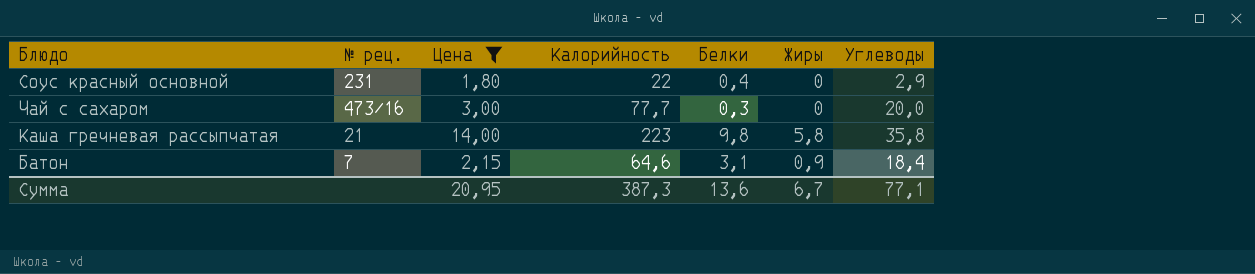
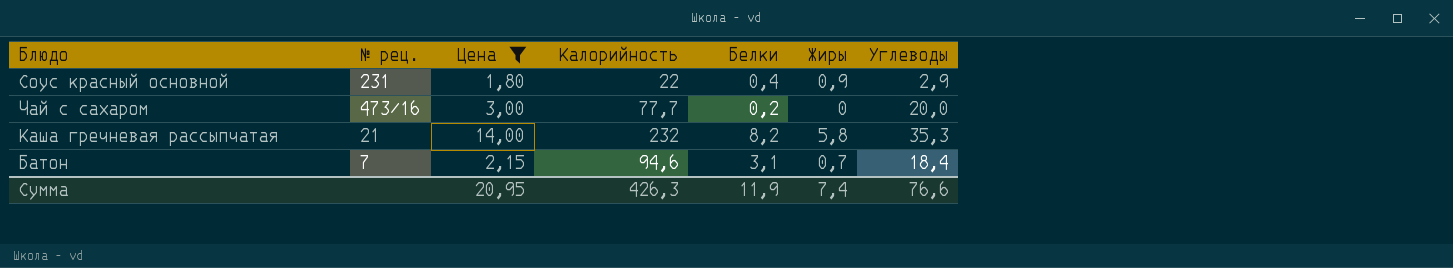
Соус красный основной | Жиры: 0 -> 0,9
Чай с сахаром | Белки: 0,3 -> 0,2
Каша гречневая рассыпчатая | Калорийность: 223 -> 232
Каша гречневая рассыпчатая | Белки: 9,8 -> 8,2
Каша гречневая рассыпчатая | Углеводы: 35,8 -> 35,3
Батон | Калорийность: 64,6 -> 94,6
Батон | Жиры: 0,9 -> 0,7
Сумма | Калорийность: 387,3 -> 426,3
Сумма | Белки: 13,6 -> 11,9
Сумма | Жиры: 6,7 -> 7,4
Сумма | Углеводы: 77,1 -> 76,6

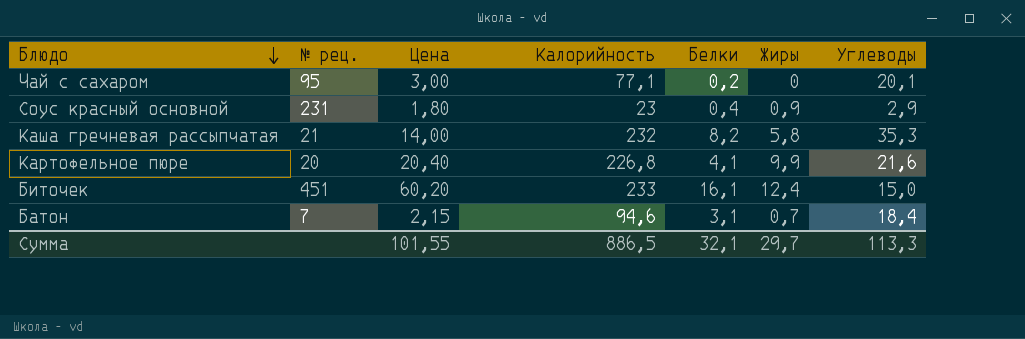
filter: Цена <= 14,00 -> none
row order: none -> Блюдо descending
Чай с сахаром | № рец.: 473/16 -> 95
Чай с сахаром | Калорийность: 77,7 -> 77,1
Чай с сахаром | Углеводы: 20,0 -> 20,1
Соус красный основной | Калорийность: 22 -> 23
Сумма | Цена: 20,95 -> 101,55
Сумма | Калорийность: 426,3 -> 886,5
Сумма | Белки: 11,9 -> 32,1
Сумма | Жиры: 7,4 -> 29,7
Сумма | Углеводы: 76,6 -> 113,3

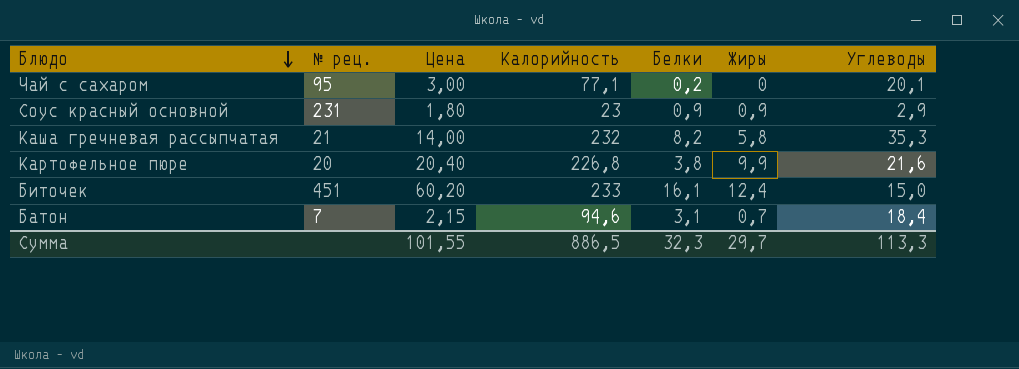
Соус красный основной | Белки: 0,4 -> 0,9
Картофельное пюре | Белки: 4,1 -> 3,8
Сумма | Белки: 32,1 -> 32,3

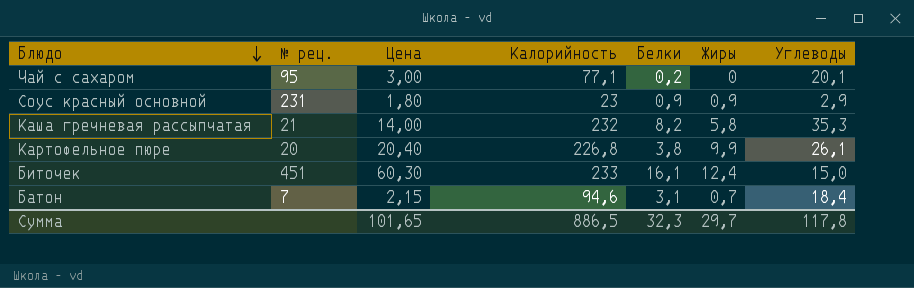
Картофельное пюре | Углеводы: 21,6 -> 26,1
Биточек | Цена: 60,20 -> 60,30
Сумма | Цена: 101,55 -> 101,65
Сумма | Углеводы: 113,3 -> 117,8

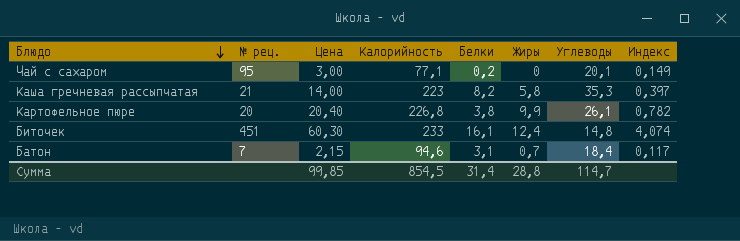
column Индекс | formula: none -> [Цена] / [Углеводы]
row Соус красный основной: 231 | 1,80 | 23 | 0,9 | 0,9 | 2,9 -> none
Каша гречневая рассыпчатая | Калорийность: 232 -> 223
Биточек | Углеводы: 15,0 -> 14,8
Сумма | Цена: 101,65 -> 99,85
Сумма | Калорийность: 886,5 -> 854,5
Сумма | Белки: 32,3 -> 31,4
Сумма | Жиры: 29,7 -> 28,8
Сумма | Углеводы: 117,8 -> 114,7

